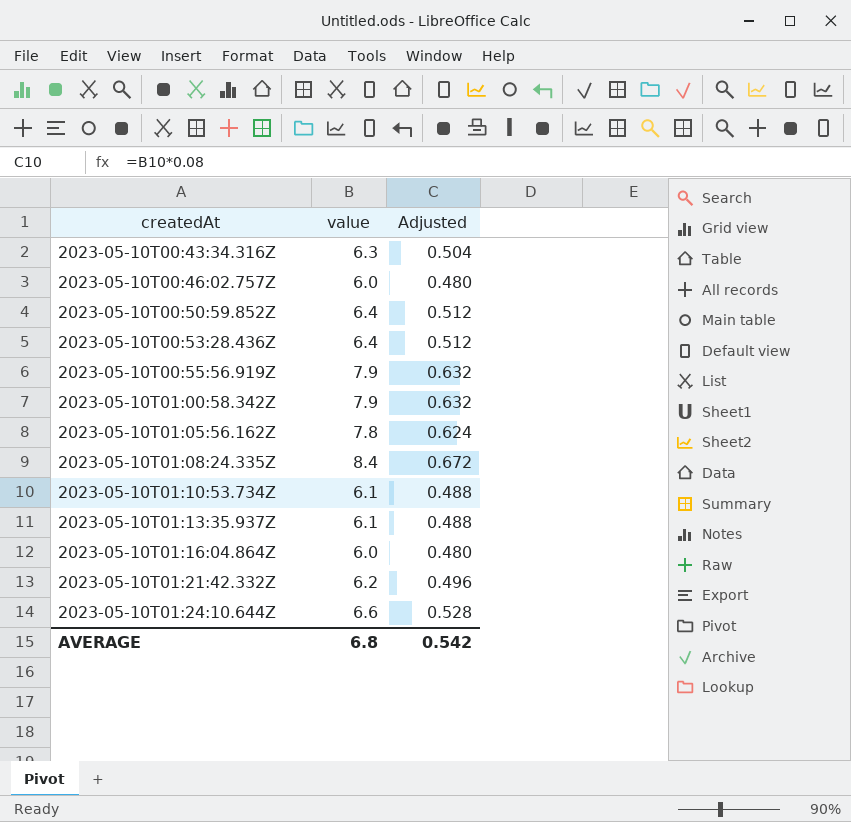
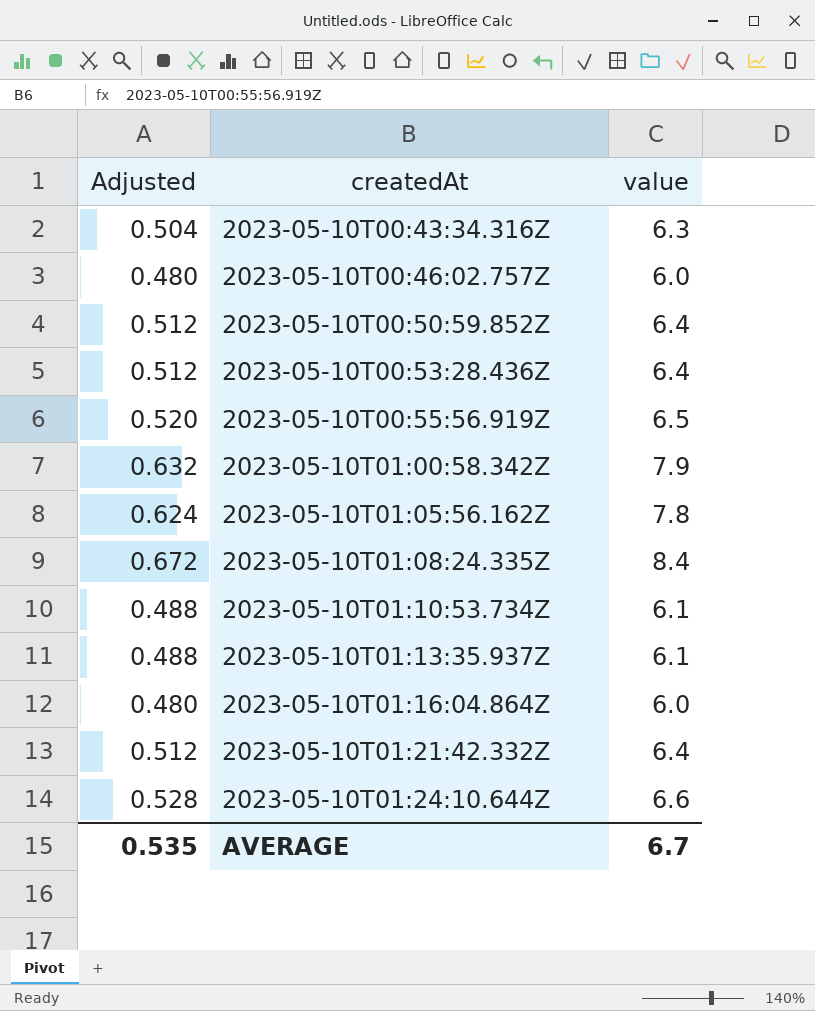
column Adjusted | position: 3 -> 1
2023-05-10T00:55:56.919Z | Adjusted: 0.632 -> 0.520
2023-05-10T00:55:56.919Z | value: 7.9 -> 6.5
2023-05-10T01:21:42.332Z | Adjusted: 0.496 -> 0.512
2023-05-10T01:21:42.332Z | value: 6.2 -> 6.4
AVERAGE | Adjusted: 0.542 -> 0.535
AVERAGE | value: 6.8 -> 6.7

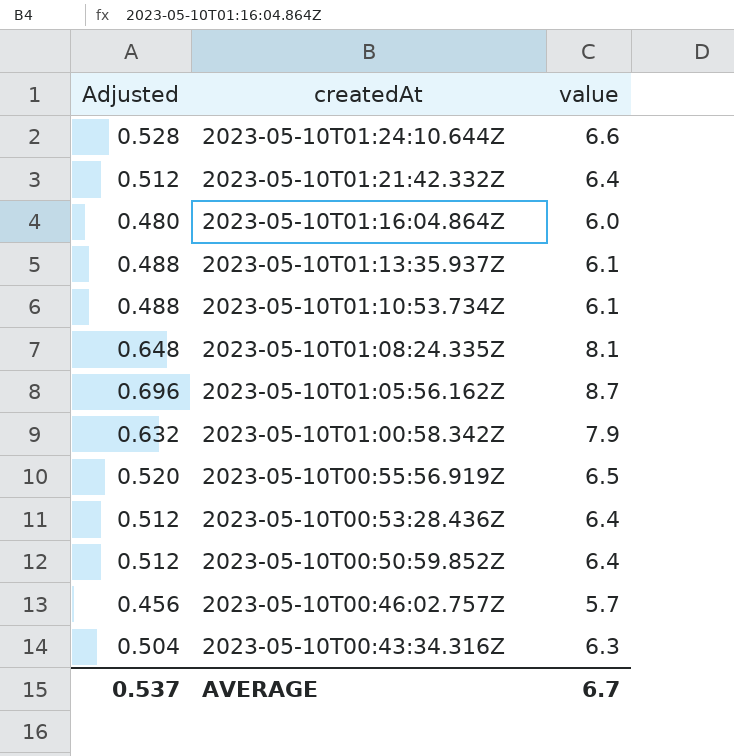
row order: createdAt ascending -> createdAt descending
2023-05-10T01:08:24.335Z | Adjusted: 0.672 -> 0.648
2023-05-10T01:08:24.335Z | value: 8.4 -> 8.1
2023-05-10T01:05:56.162Z | Adjusted: 0.624 -> 0.696
2023-05-10T01:05:56.162Z | value: 7.8 -> 8.7
2023-05-10T00:46:02.757Z | Adjusted: 0.480 -> 0.456
2023-05-10T00:46:02.757Z | value: 6.0 -> 5.7
AVERAGE | Adjusted: 0.535 -> 0.537

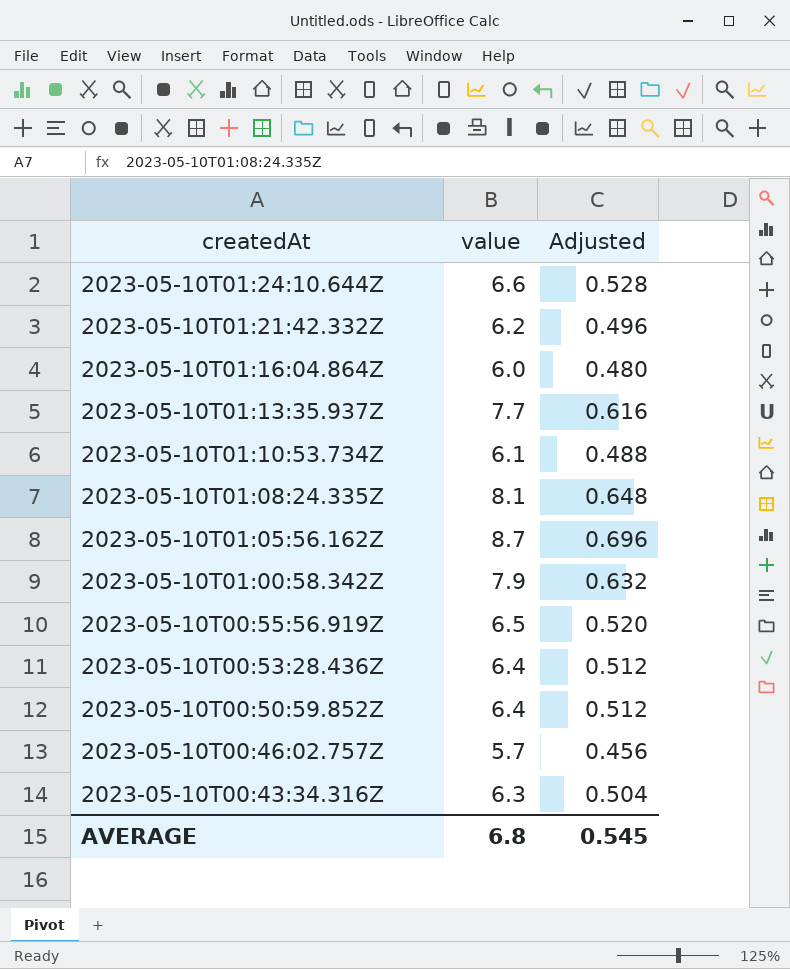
column Adjusted | position: 1 -> 3
2023-05-10T01:21:42.332Z | value: 6.4 -> 6.2
2023-05-10T01:21:42.332Z | Adjusted: 0.512 -> 0.496
2023-05-10T01:13:35.937Z | value: 6.1 -> 7.7
2023-05-10T01:13:35.937Z | Adjusted: 0.488 -> 0.616
AVERAGE | value: 6.7 -> 6.8
AVERAGE | Adjusted: 0.537 -> 0.545

